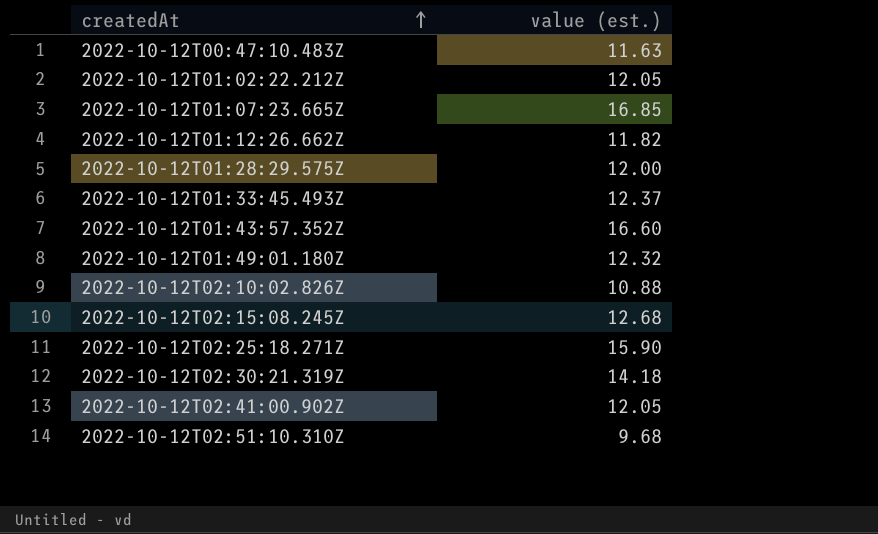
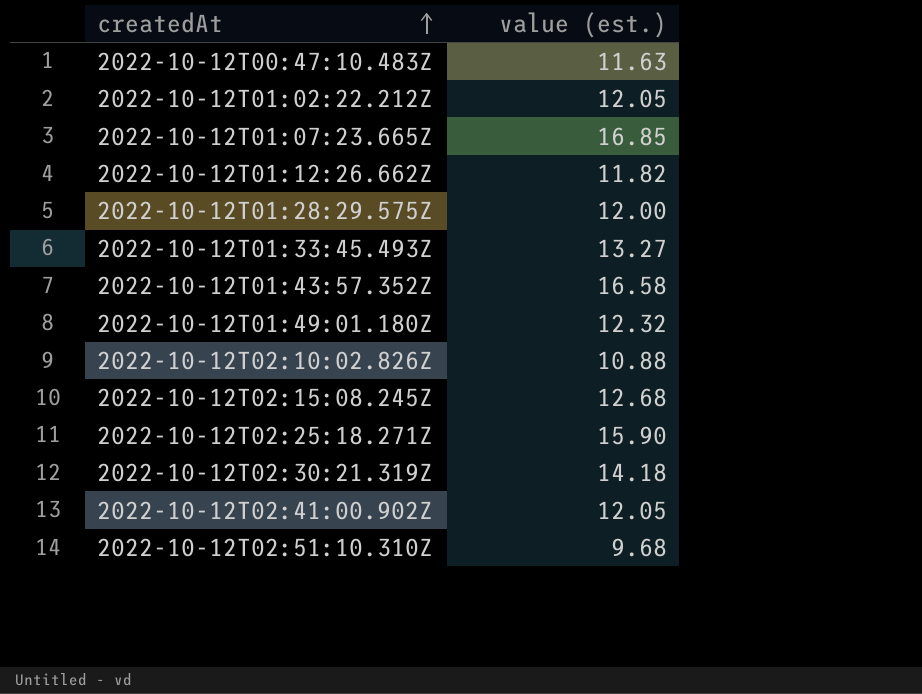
2022-10-12T01:33:45.493Z | value (est.): 12.37 -> 13.27
2022-10-12T01:43:57.352Z | value (est.): 16.60 -> 16.58

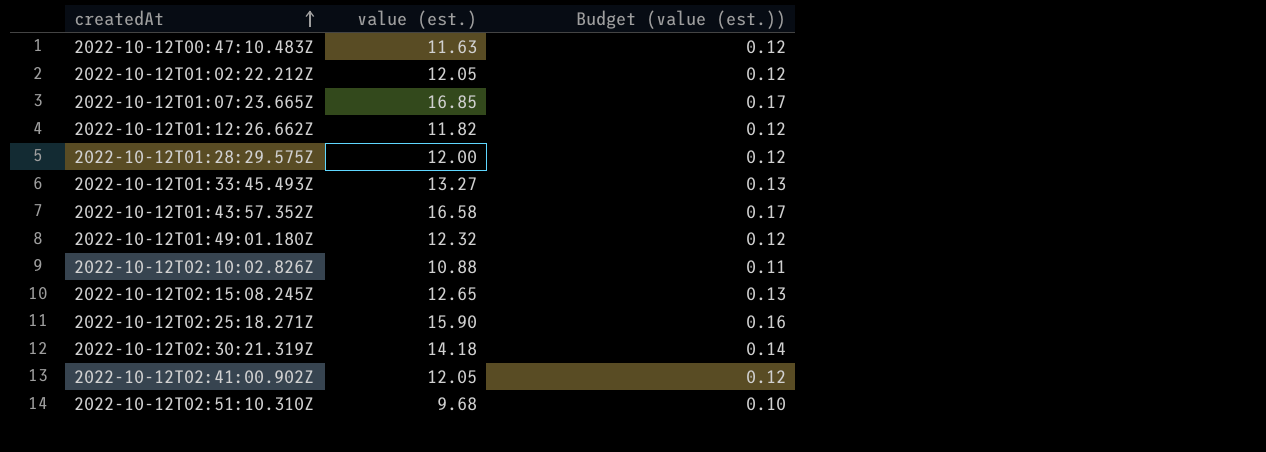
column Budget (value (est.)) | formula: none -> [value (est.)] * 0.01
2022-10-12T02:15:08.245Z | value (est.): 12.68 -> 12.65

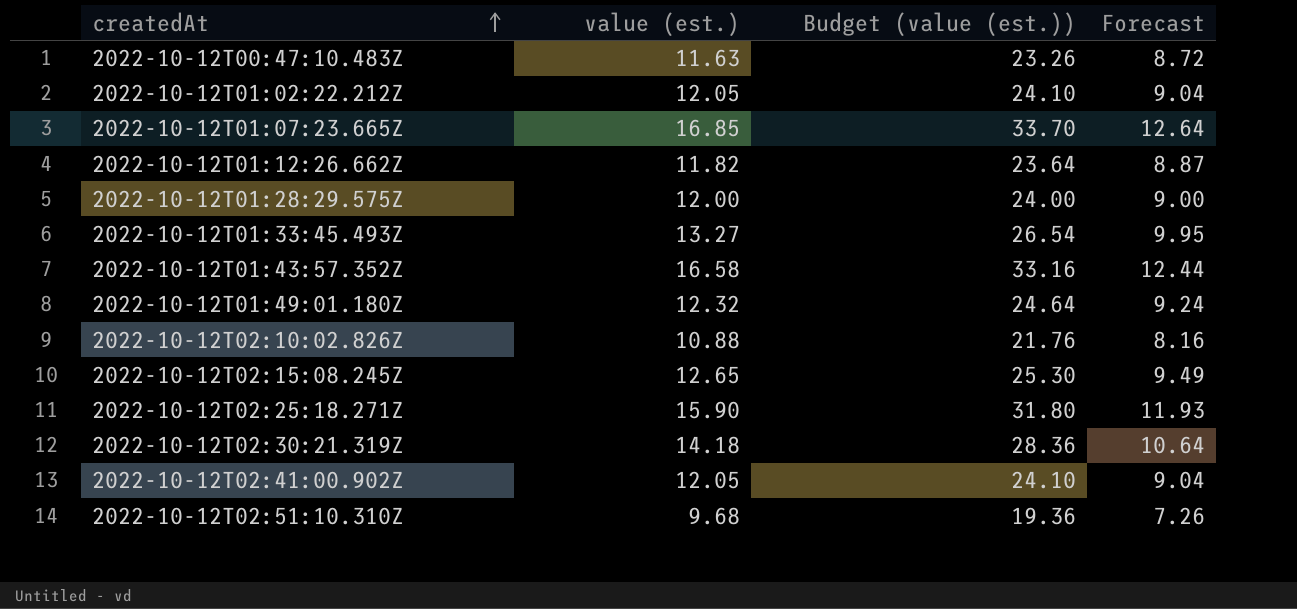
column Budget (value (est.)) | formula: [value (est.)] * 0.01 -> [value (est.)] * 2
column Forecast | formula: none -> [value (est.)] * 0.75

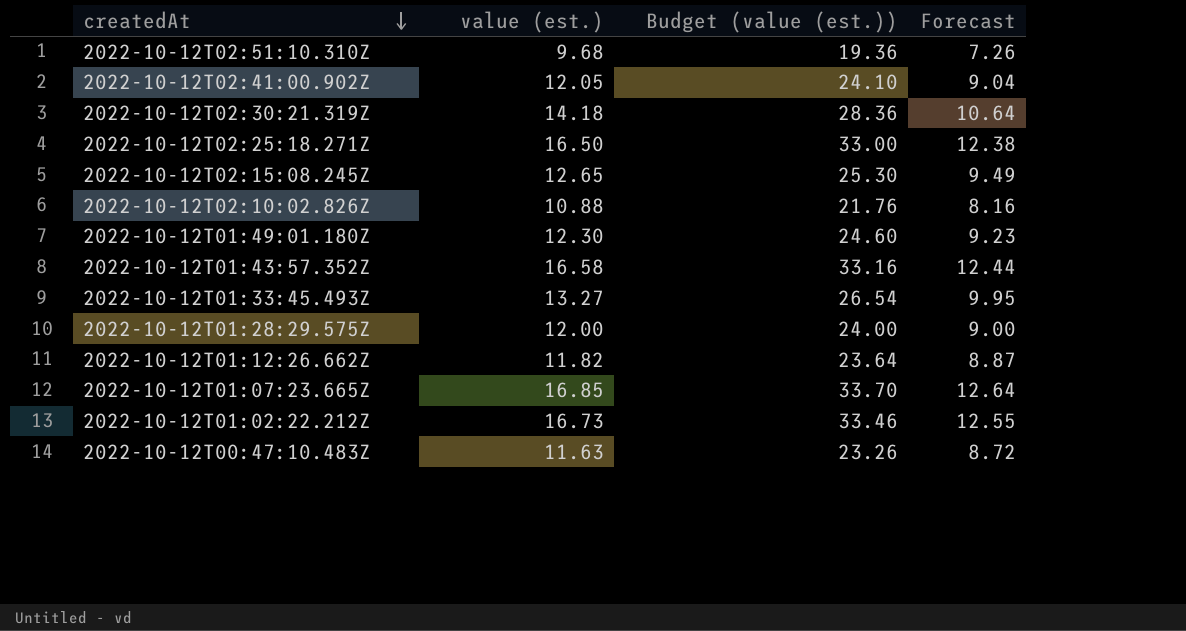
row order: createdAt ascending -> createdAt descending
2022-10-12T02:25:18.271Z | value (est.): 15.90 -> 16.50
2022-10-12T02:25:18.271Z | Budget (value (est.)): 31.80 -> 33.00
2022-10-12T02:25:18.271Z | Forecast: 11.93 -> 12.38
2022-10-12T01:49:01.180Z | value (est.): 12.32 -> 12.30
2022-10-12T01:49:01.180Z | Budget (value (est.)): 24.64 -> 24.60
2022-10-12T01:49:01.180Z | Forecast: 9.24 -> 9.23
2022-10-12T01:02:22.212Z | value (est.): 12.05 -> 16.73
2022-10-12T01:02:22.212Z | Budget (value (est.)): 24.10 -> 33.46
2022-10-12T01:02:22.212Z | Forecast: 9.04 -> 12.55

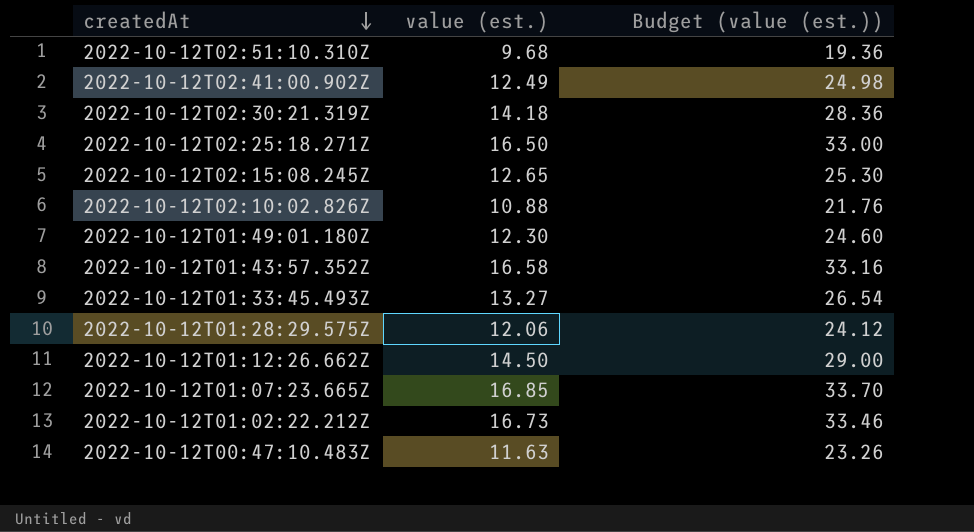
column Forecast | formula: [value (est.)] * 0.75 -> none
2022-10-12T02:41:00.902Z | value (est.): 12.05 -> 12.49
2022-10-12T02:41:00.902Z | Budget (value (est.)): 24.10 -> 24.98
2022-10-12T01:28:29.575Z | value (est.): 12.00 -> 12.06
2022-10-12T01:28:29.575Z | Budget (value (est.)): 24.00 -> 24.12
2022-10-12T01:12:26.662Z | value (est.): 11.82 -> 14.50
2022-10-12T01:12:26.662Z | Budget (value (est.)): 23.64 -> 29.00

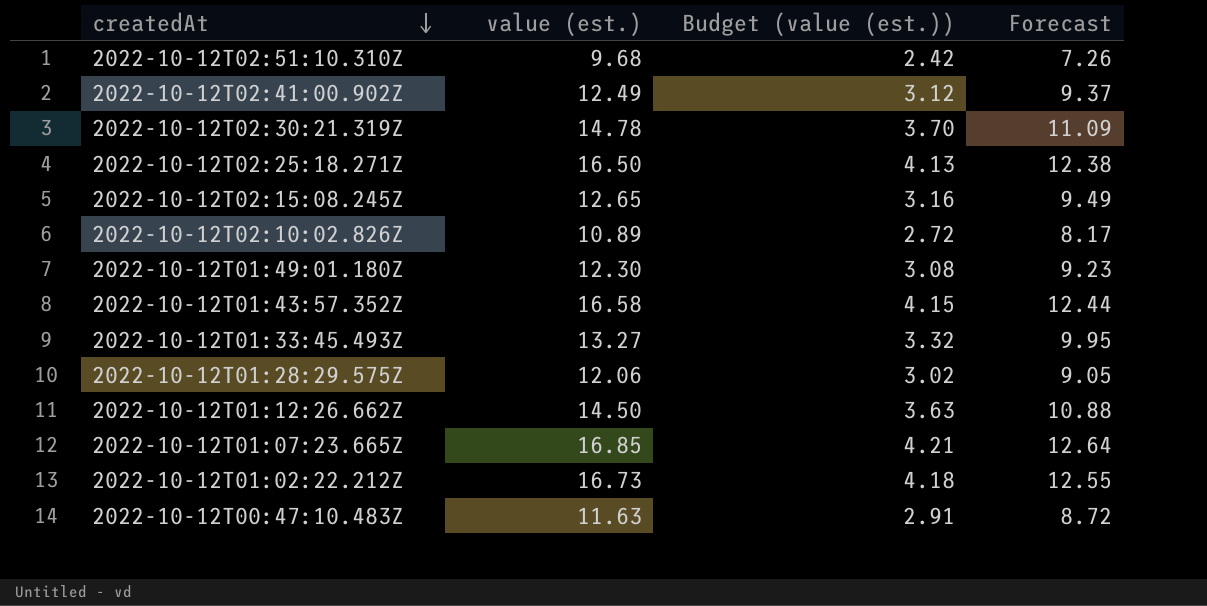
column Budget (value (est.)) | formula: [value (est.)] * 2 -> [value (est.)] * 0.25
column Forecast | formula: none -> [value (est.)] * 0.75
2022-10-12T02:30:21.319Z | value (est.): 14.18 -> 14.78
2022-10-12T02:10:02.826Z | value (est.): 10.88 -> 10.89

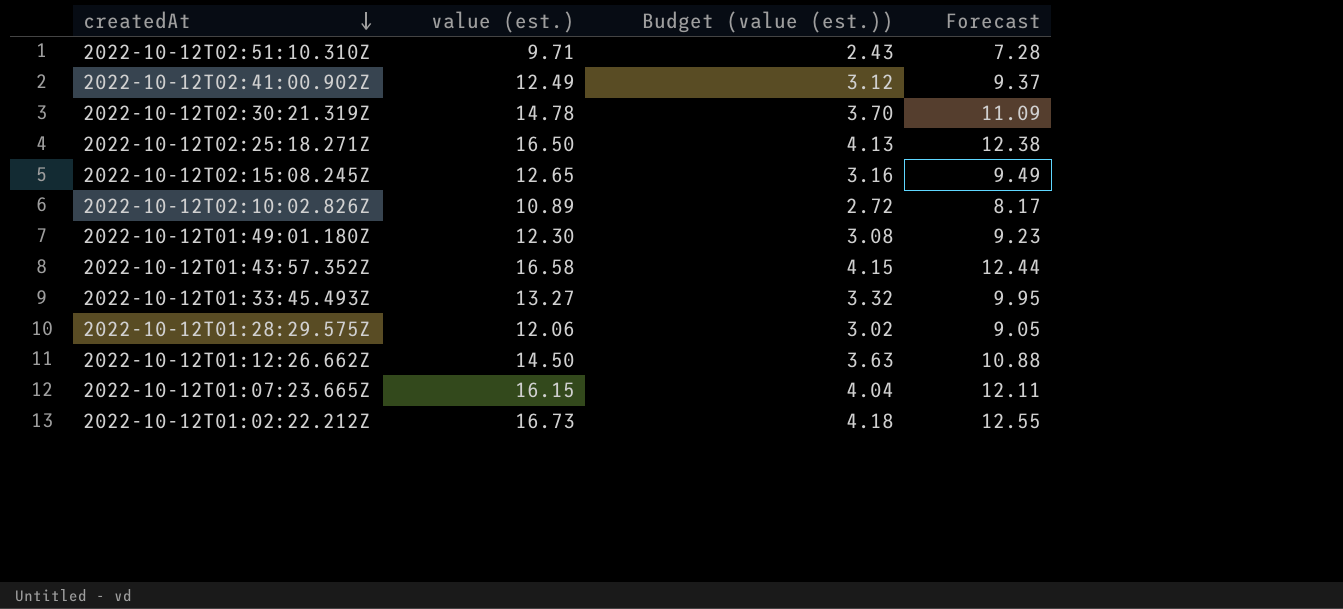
row 2022-10-12T00:47:10.483Z: 11.63 | 2.91 | 8.72 -> none
2022-10-12T02:51:10.310Z | value (est.): 9.68 -> 9.71
2022-10-12T02:51:10.310Z | Budget (value (est.)): 2.42 -> 2.43
2022-10-12T02:51:10.310Z | Forecast: 7.26 -> 7.28
2022-10-12T01:07:23.665Z | value (est.): 16.85 -> 16.15
2022-10-12T01:07:23.665Z | Budget (value (est.)): 4.21 -> 4.04
2022-10-12T01:07:23.665Z | Forecast: 12.64 -> 12.11

